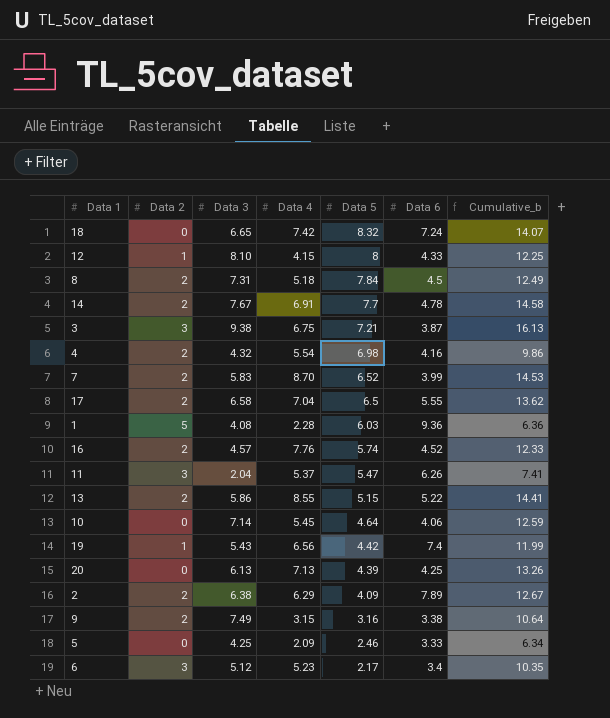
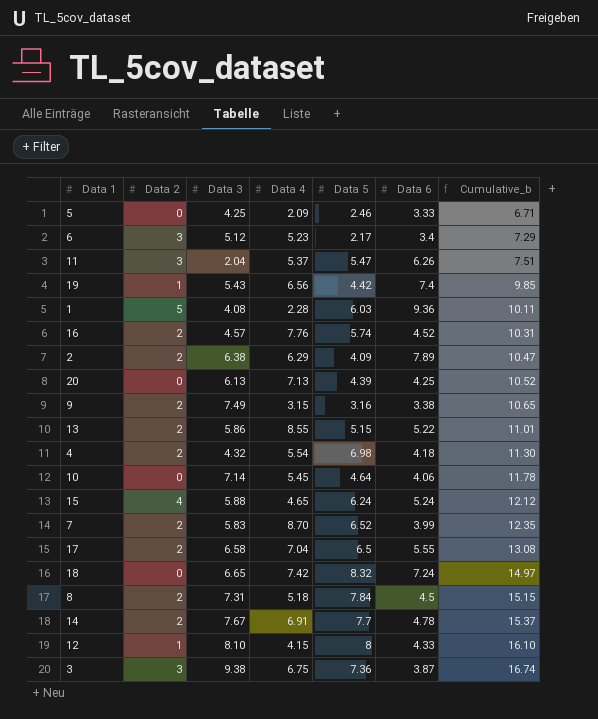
row order: Data 5 descending -> Cumulative_b ascending
column Cumulative_b | formula: [Data 3] + [Data 4] -> [Data 3] + [Data 5]
4 | Data 6: 4.16 -> 4.18
row 15: none -> 4 | 5.88 | 4.65 | 6.24 | 5.24 | 12.12
3 | Data 5: 7.21 -> 7.36

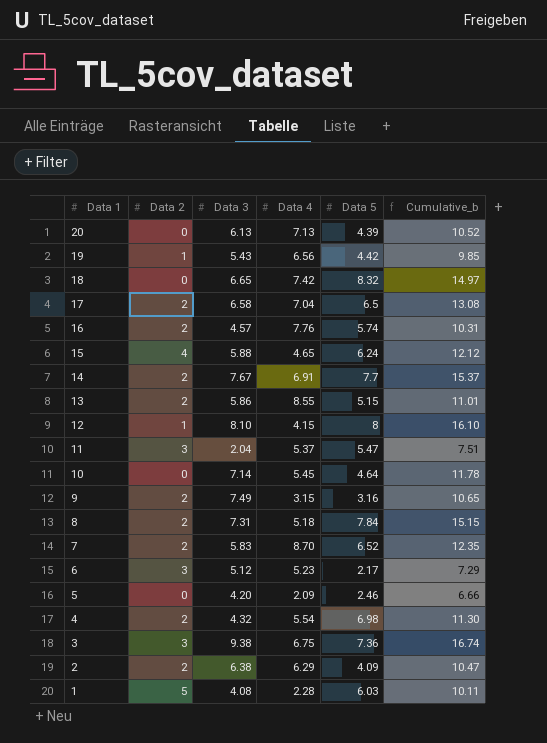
row order: Cumulative_b ascending -> Data 1 descending
column Data 6 | position: 6 -> none
5 | Data 3: 4.25 -> 4.20
5 | Cumulative_b: 6.71 -> 6.66

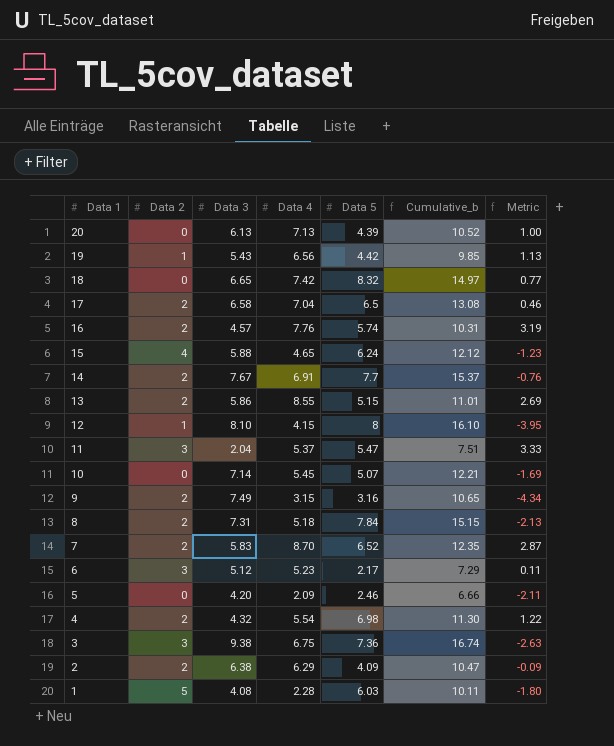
column Metric | formula: none -> [Data 4] - [Data 3]
10 | Data 5: 4.64 -> 5.07
10 | Cumulative_b: 11.78 -> 12.21

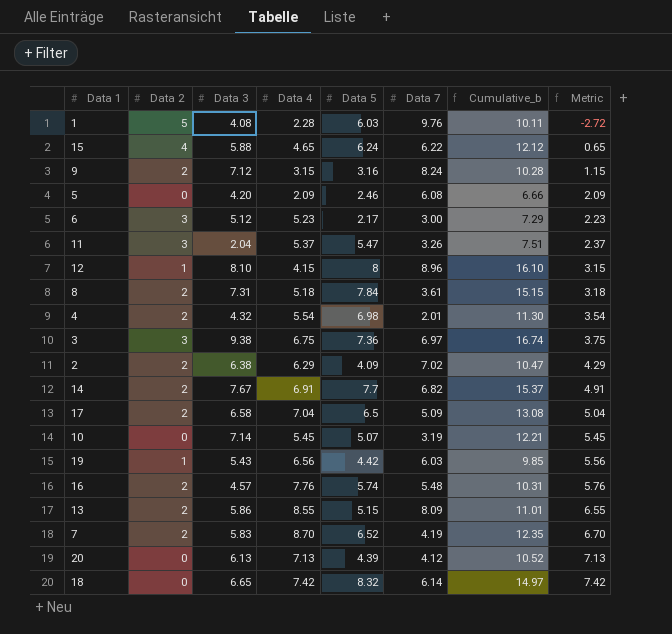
row order: Data 1 descending -> Metric ascending
column Data 7 | position: none -> 6
column Metric | formula: [Data 4] - [Data 3] -> [Data 4] - [Data 2]
9 | Data 3: 7.49 -> 7.12
9 | Cumulative_b: 10.65 -> 10.28

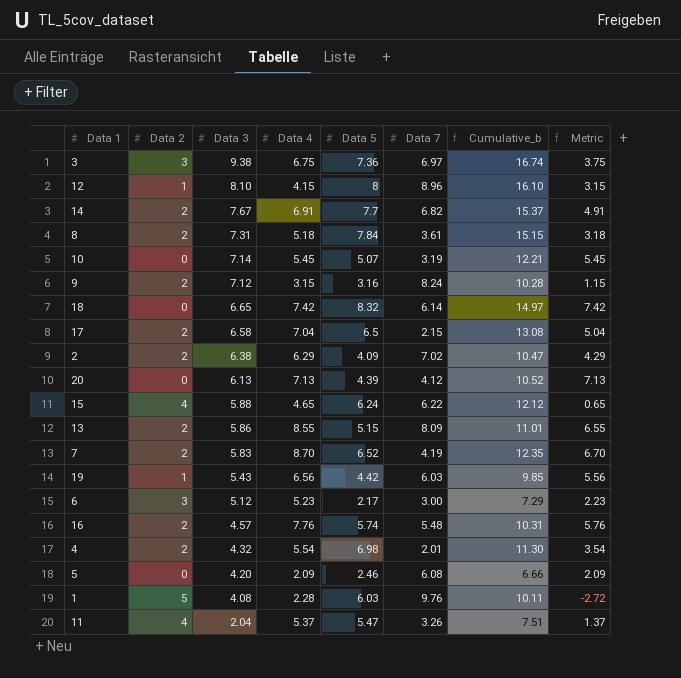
row order: Metric ascending -> Data 3 descending
17 | Data 7: 5.09 -> 2.15
11 | Data 2: 3 -> 4
11 | Metric: 2.37 -> 1.37

